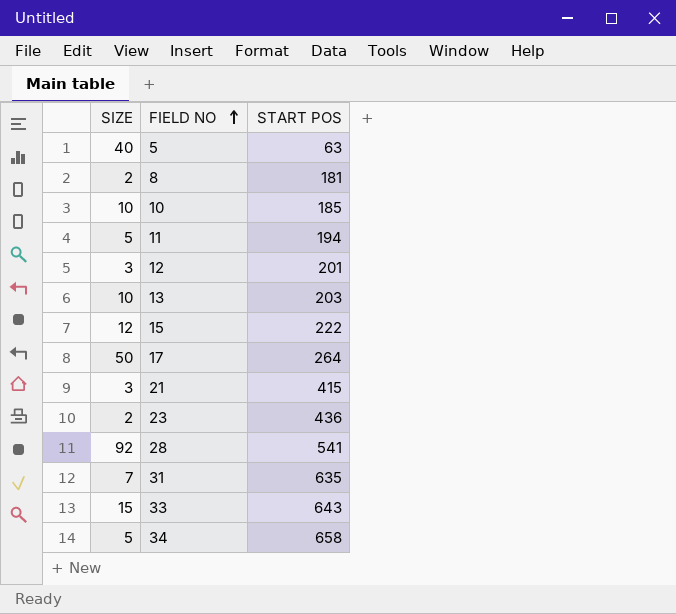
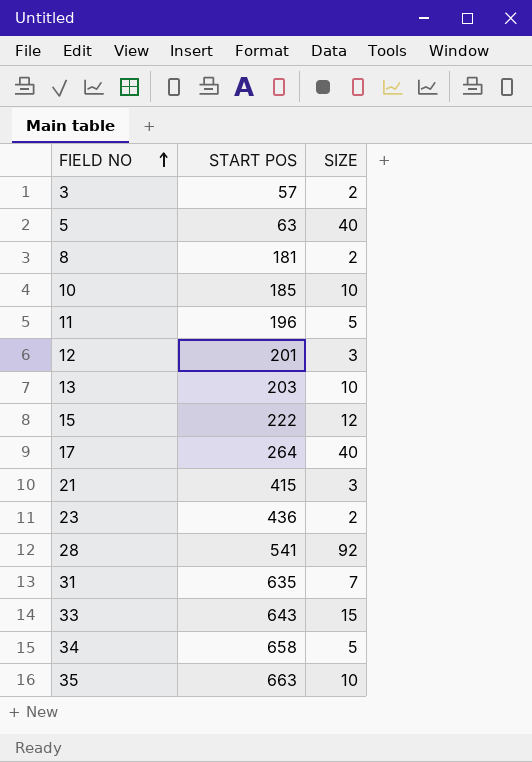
column SIZE | position: 1 -> 3
row 3: none -> 57 | 2
11 | START POS: 194 -> 196
17 | SIZE: 50 -> 40
row 35: none -> 663 | 10

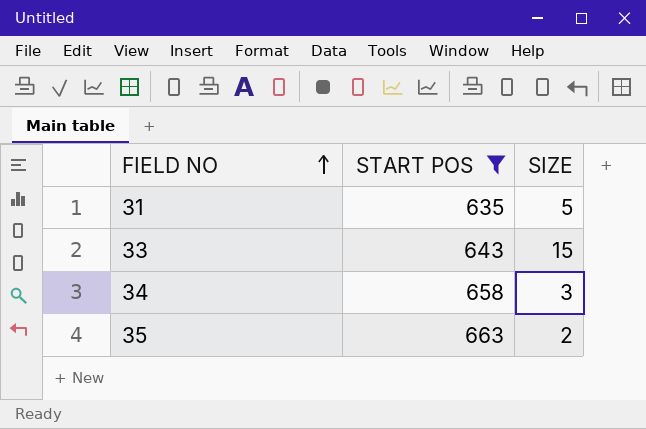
filter: none -> START POS >= 635
31 | SIZE: 7 -> 5
34 | SIZE: 5 -> 3
35 | SIZE: 10 -> 2

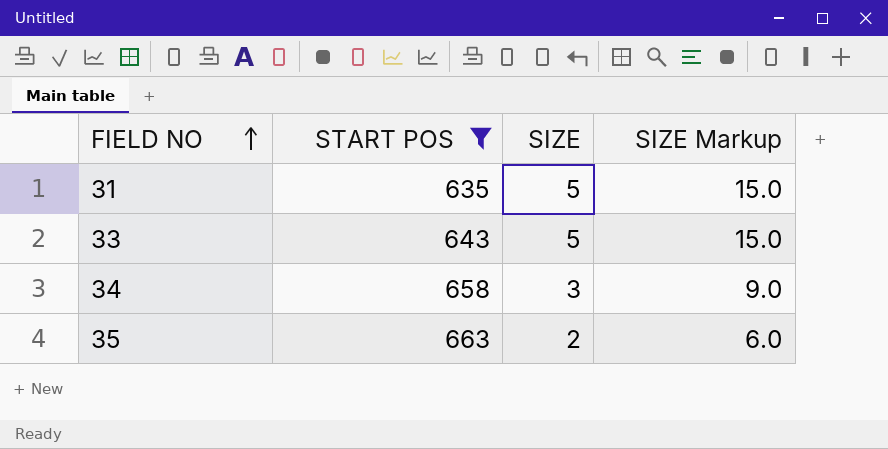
column SIZE Markup | formula: none -> [SIZE] * 3
33 | SIZE: 15 -> 5

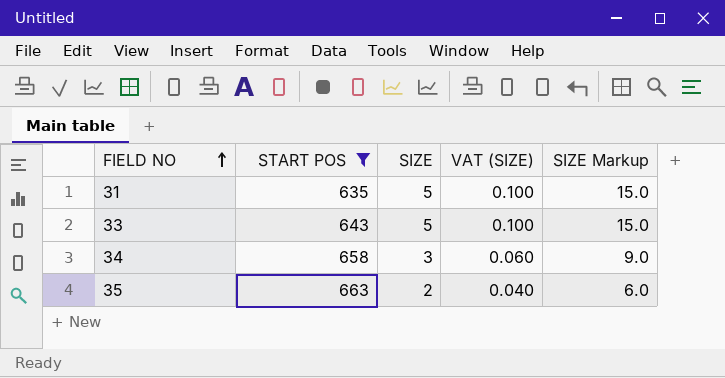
column VAT (SIZE) | formula: none -> [SIZE] * 0.02

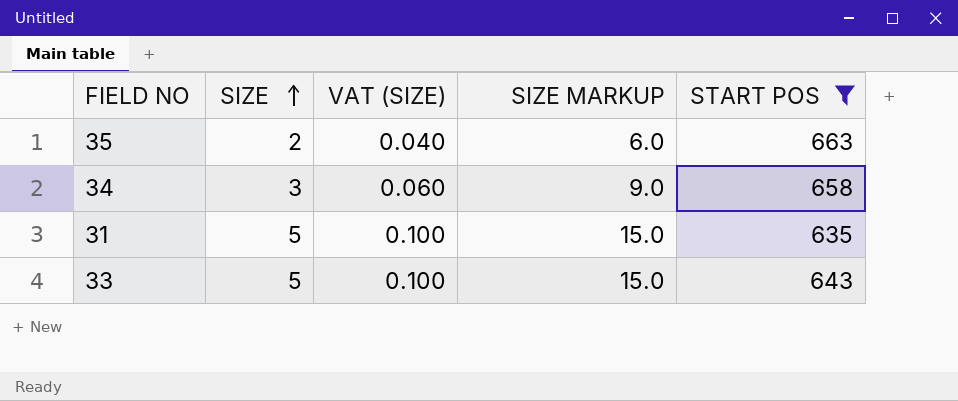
row order: FIELD NO ascending -> SIZE ascending
column name: SIZE Markup -> SIZE MARKUP
column START POS | position: 2 -> 5

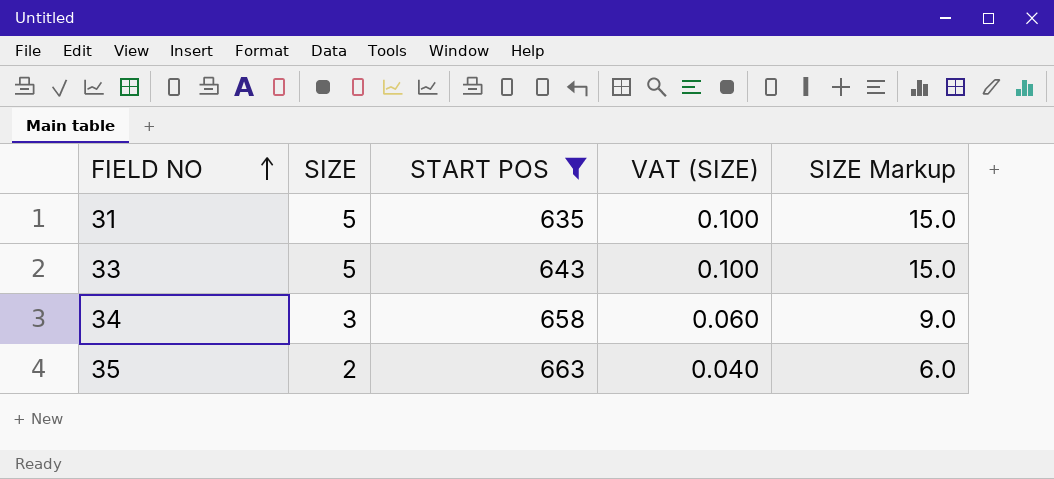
row order: SIZE ascending -> FIELD NO ascending
column START POS | position: 5 -> 3
column name: SIZE MARKUP -> SIZE Markup

